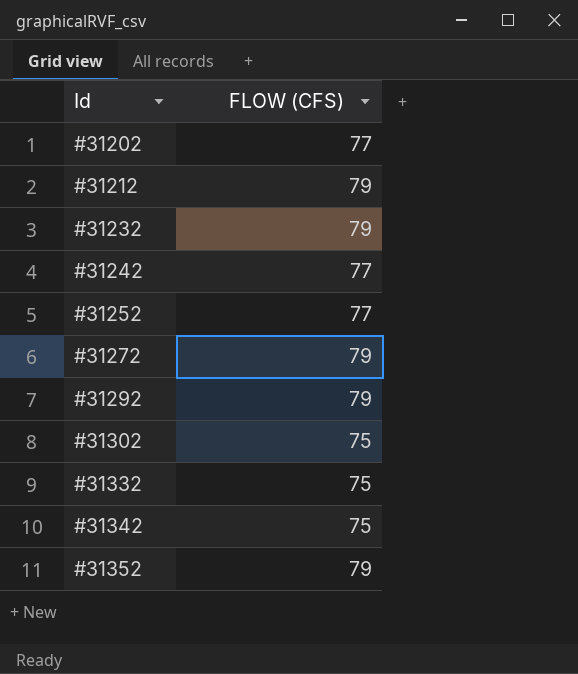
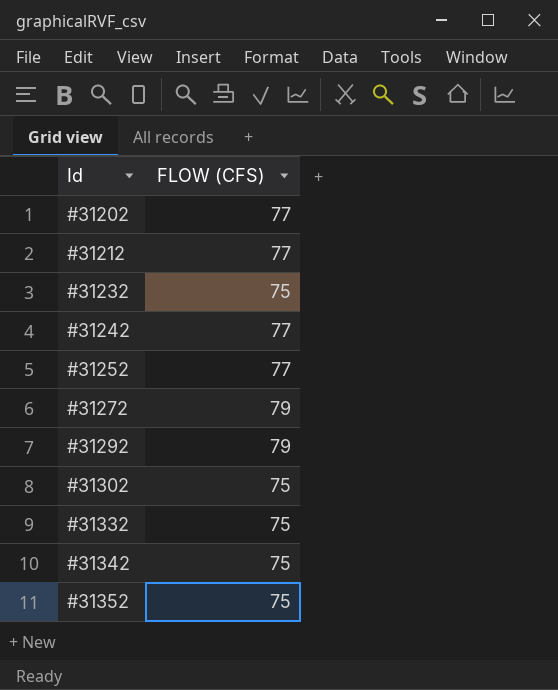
#31212 | FLOW (CFS): 79 -> 77
#31232 | FLOW (CFS): 79 -> 75
#31352 | FLOW (CFS): 79 -> 75

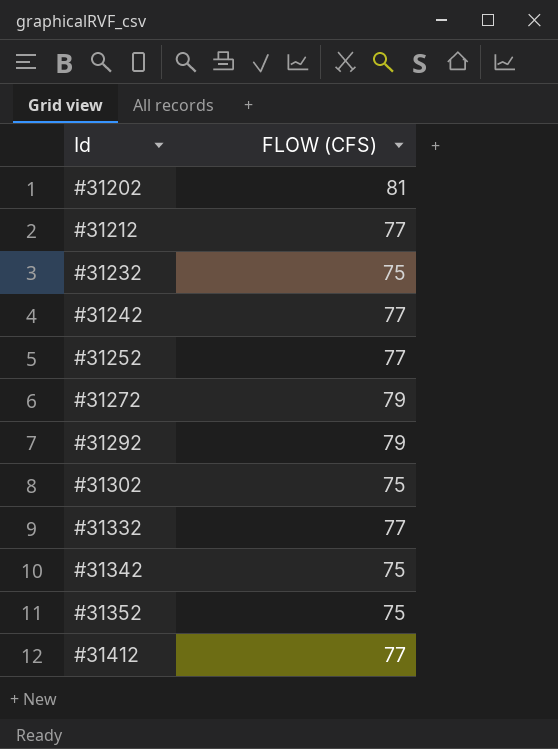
#31202 | FLOW (CFS): 77 -> 81
#31332 | FLOW (CFS): 75 -> 77
row #31412: none -> 77

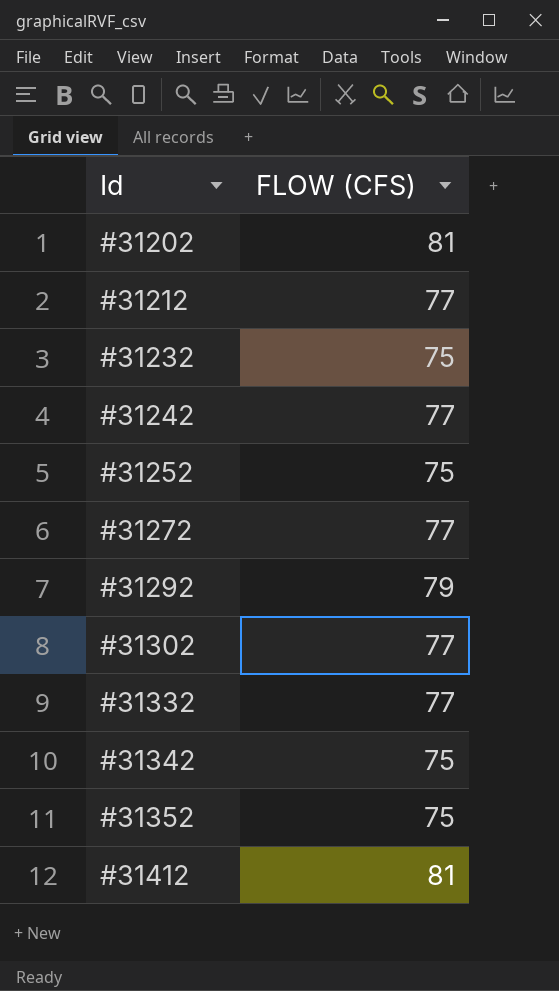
#31252 | FLOW (CFS): 77 -> 75
#31272 | FLOW (CFS): 79 -> 77
#31302 | FLOW (CFS): 75 -> 77
#31412 | FLOW (CFS): 77 -> 81

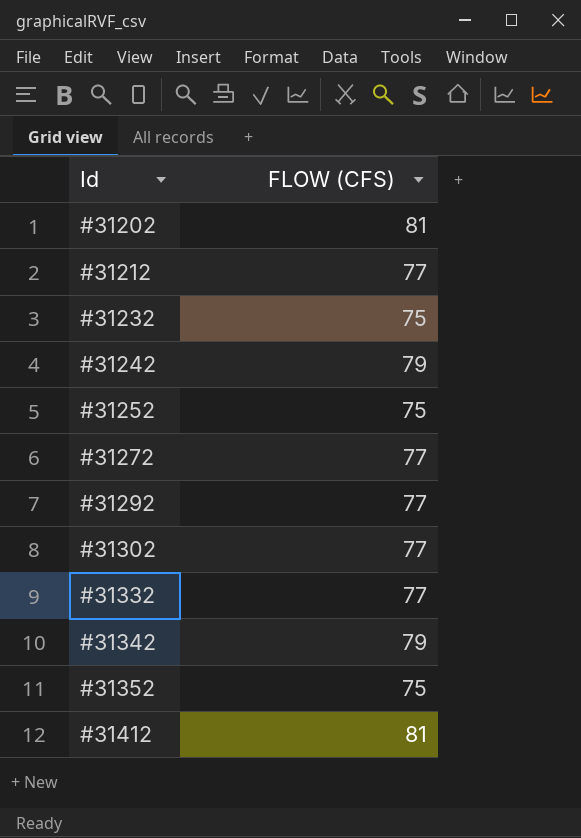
#31242 | FLOW (CFS): 77 -> 79
#31292 | FLOW (CFS): 79 -> 77
#31342 | FLOW (CFS): 75 -> 79

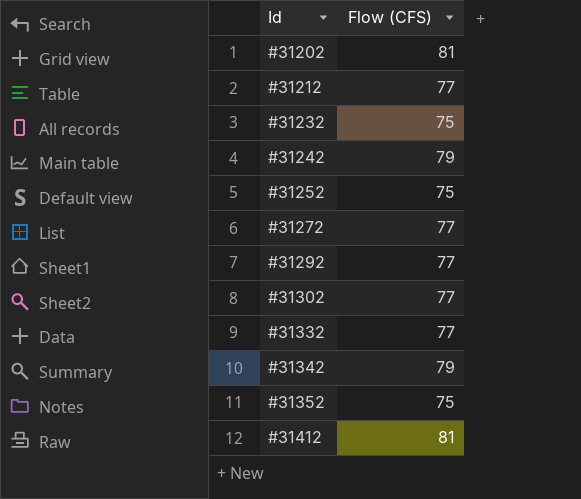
column name: FLOW (CFS) -> Flow (CFS)

